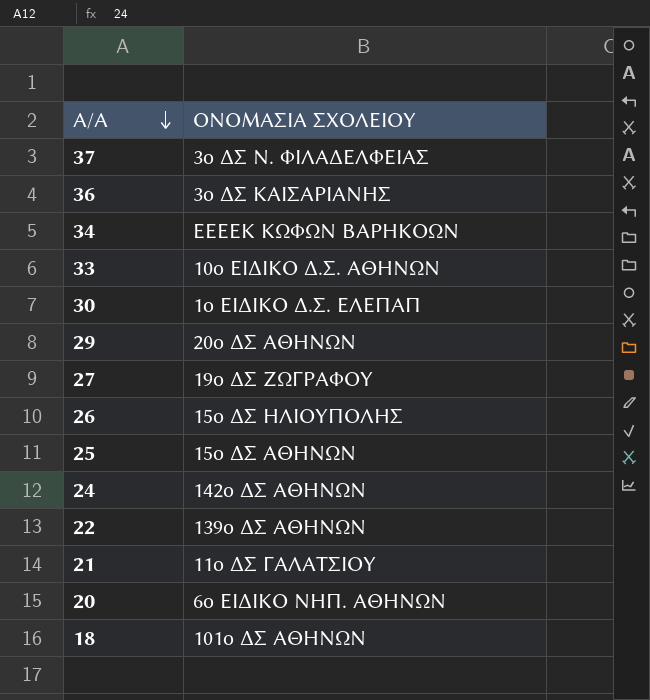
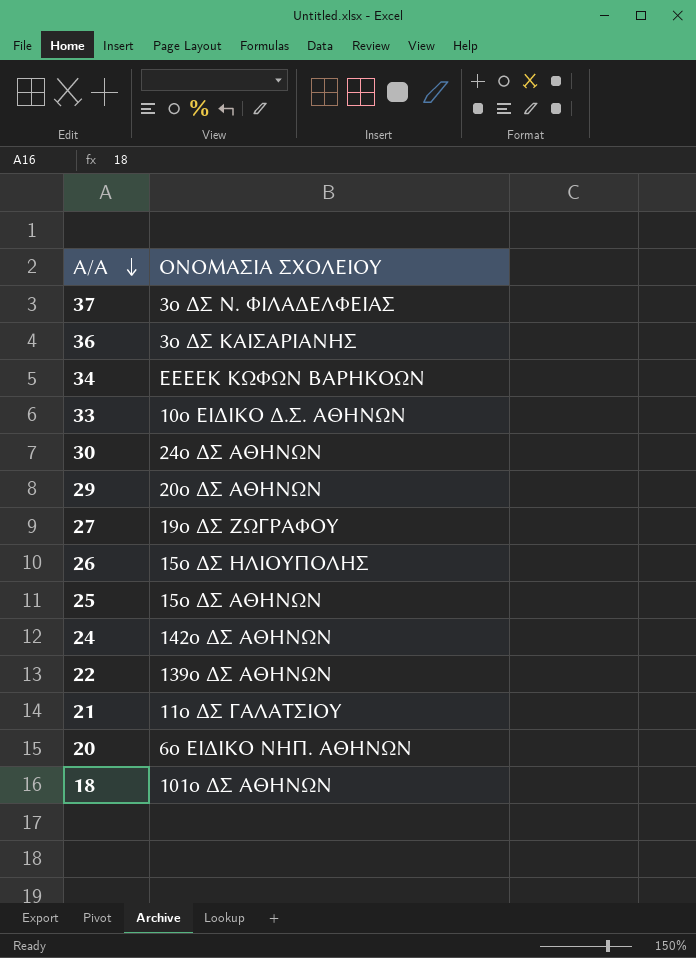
30 | ΟΝΟΜΑΣΙΑ ΣΧΟΛΕΙΟΥ: 1o ΕΙΔΙΚΟ Δ.Σ. ΕΛΕΠΑΠ -> 24ο ΔΣ ΑΘΗΝΩΝ

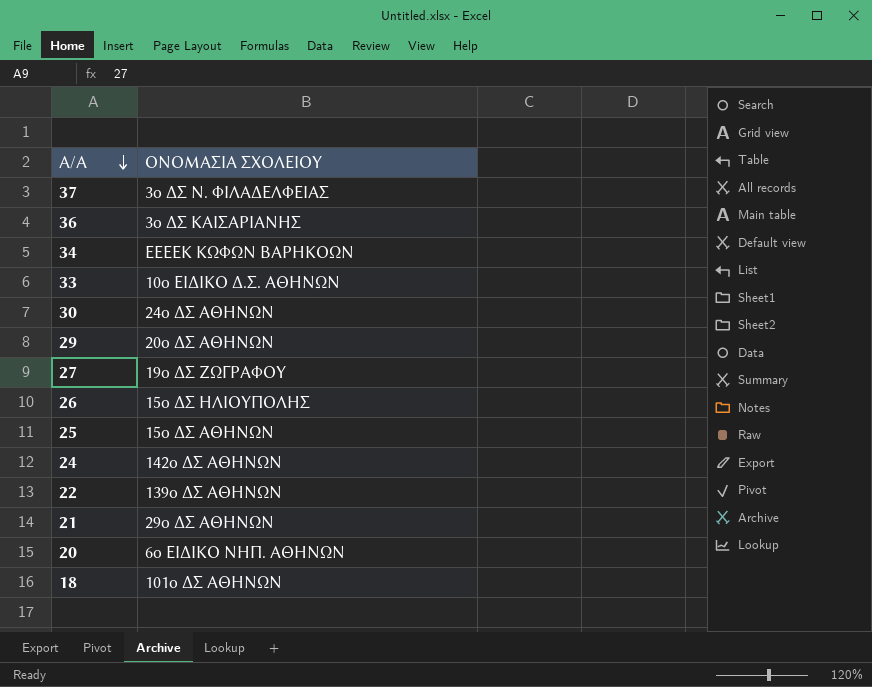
21 | ΟΝΟΜΑΣΙΑ ΣΧΟΛΕΙΟΥ: 11ο ΔΣ ΓΑΛΑΤΣΙΟΥ -> 29ο ΔΣ ΑΘΗΝΩΝ

